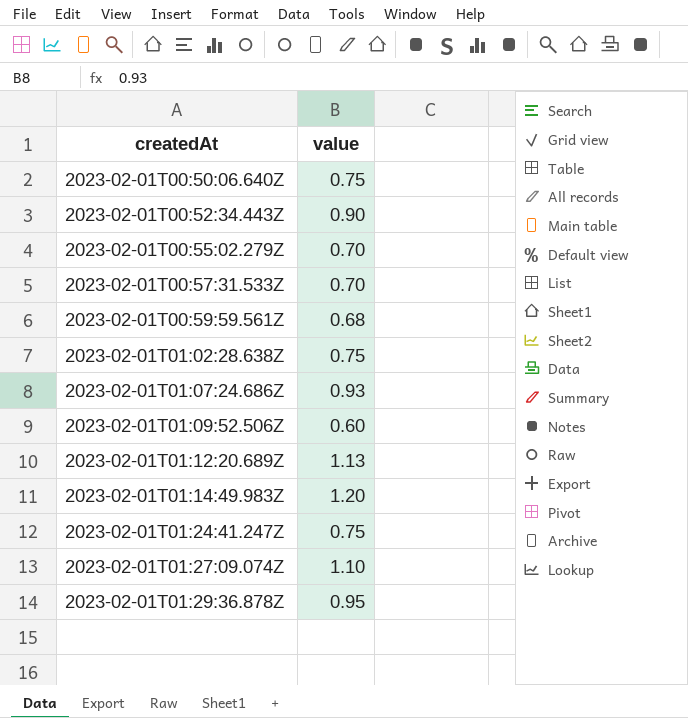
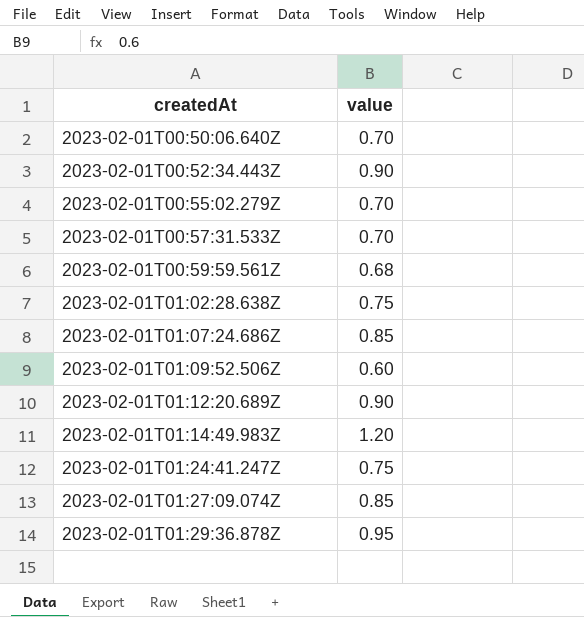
2023-02-01T00:50:06.640Z | value: 0.75 -> 0.70
2023-02-01T01:07:24.686Z | value: 0.93 -> 0.85
2023-02-01T01:12:20.689Z | value: 1.13 -> 0.90
2023-02-01T01:27:09.074Z | value: 1.10 -> 0.85

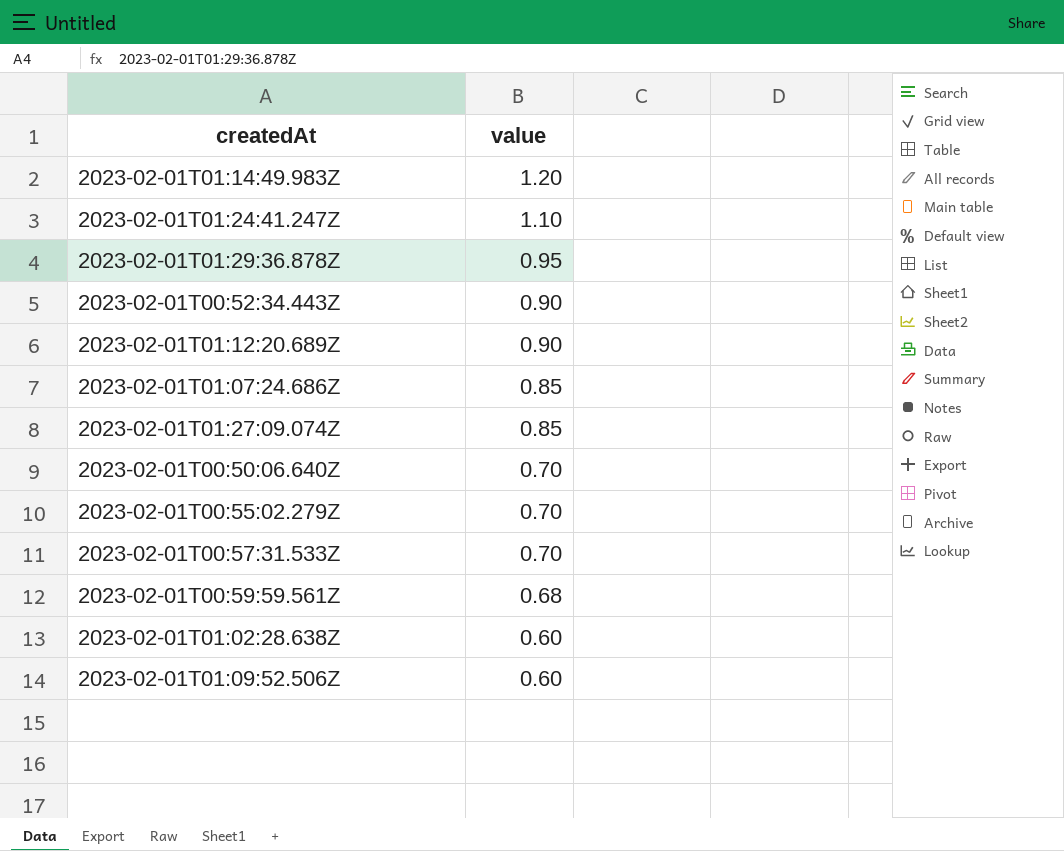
row order: createdAt ascending -> value descending
2023-02-01T01:24:41.247Z | value: 0.75 -> 1.10
2023-02-01T01:02:28.638Z | value: 0.75 -> 0.60

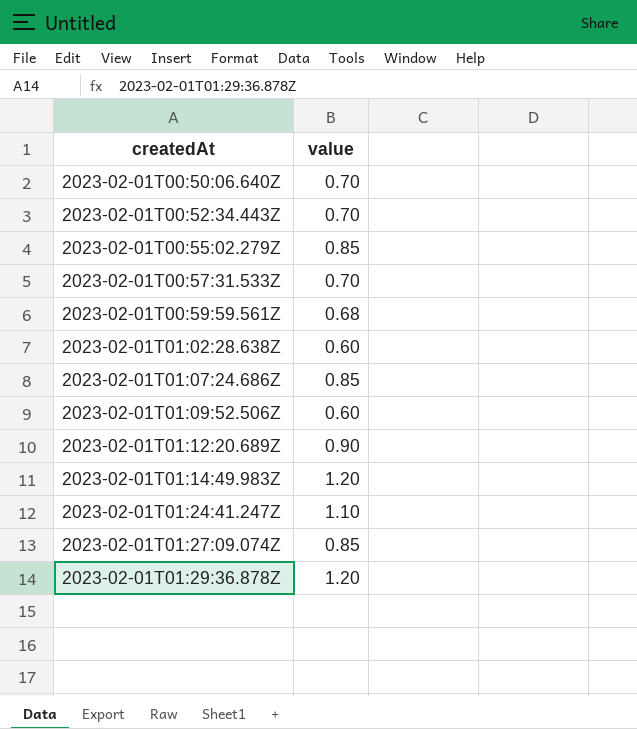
row order: value descending -> createdAt ascending
2023-02-01T00:52:34.443Z | value: 0.90 -> 0.70
2023-02-01T00:55:02.279Z | value: 0.70 -> 0.85
2023-02-01T01:29:36.878Z | value: 0.95 -> 1.20

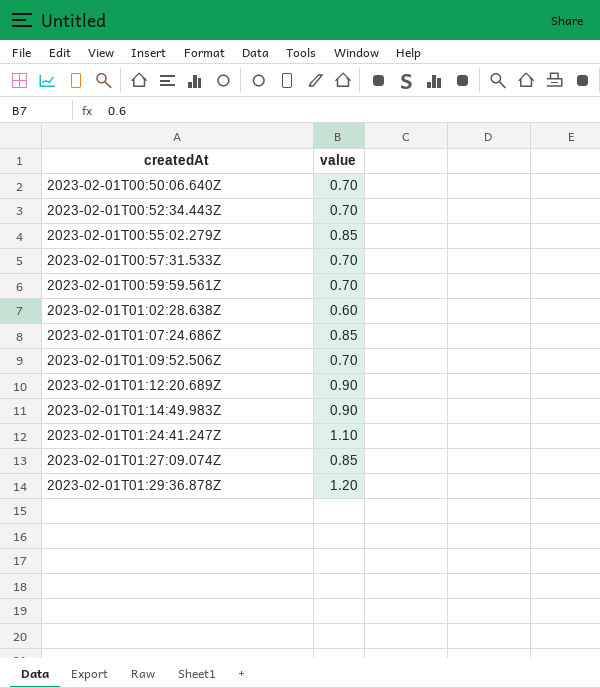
2023-02-01T00:59:59.561Z | value: 0.68 -> 0.70
2023-02-01T01:09:52.506Z | value: 0.60 -> 0.70
2023-02-01T01:14:49.983Z | value: 1.20 -> 0.90

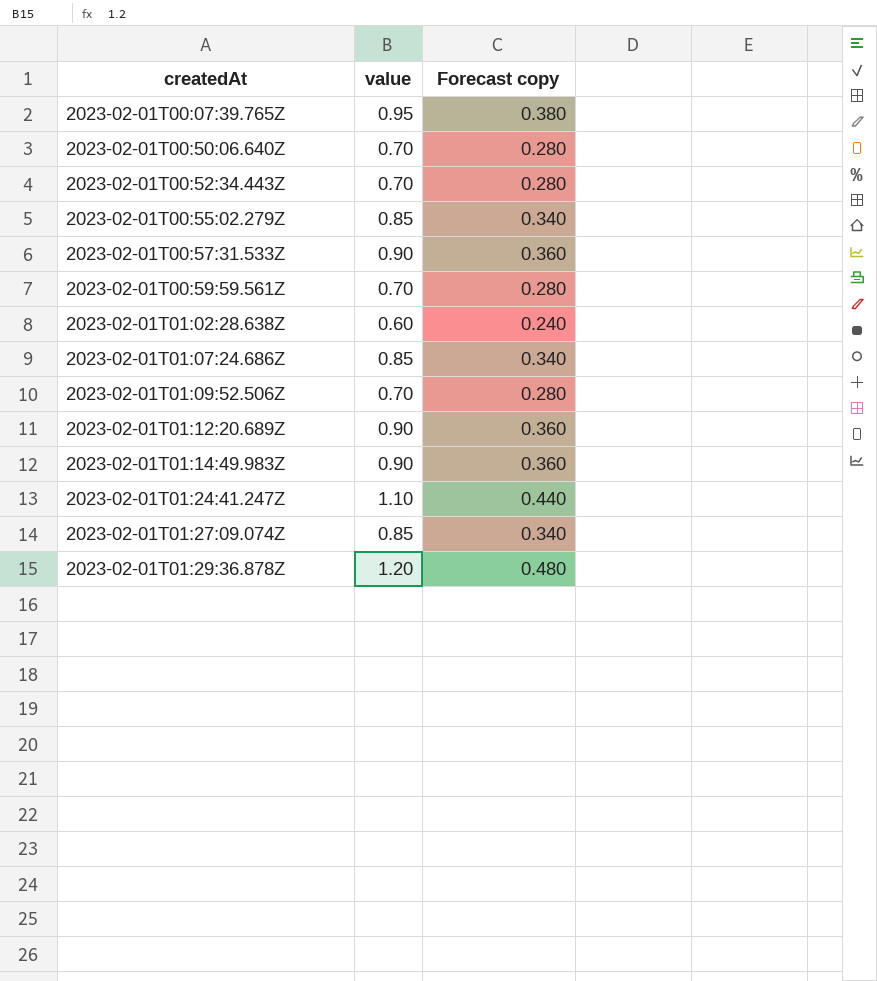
column Forecast copy | formula: none -> [value] * 0.4
row 2023-02-01T00:07:39.765Z: none -> 0.95 | 0.380
2023-02-01T00:57:31.533Z | value: 0.70 -> 0.90

